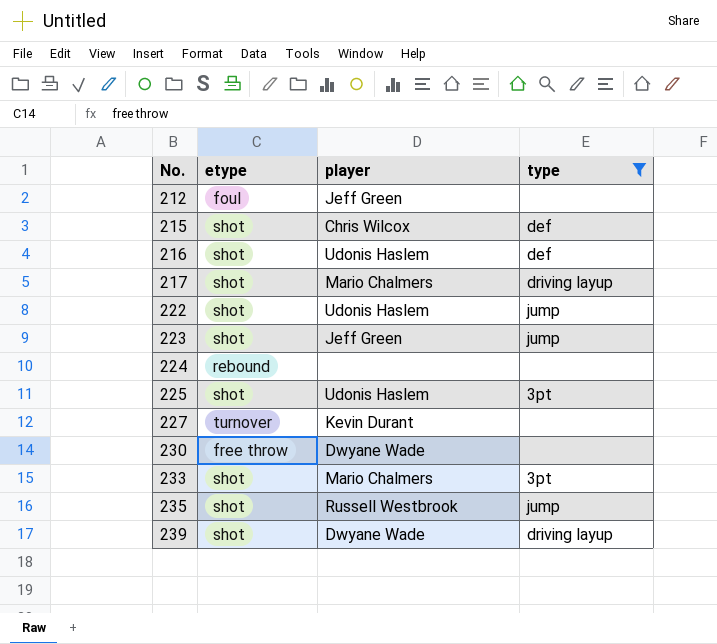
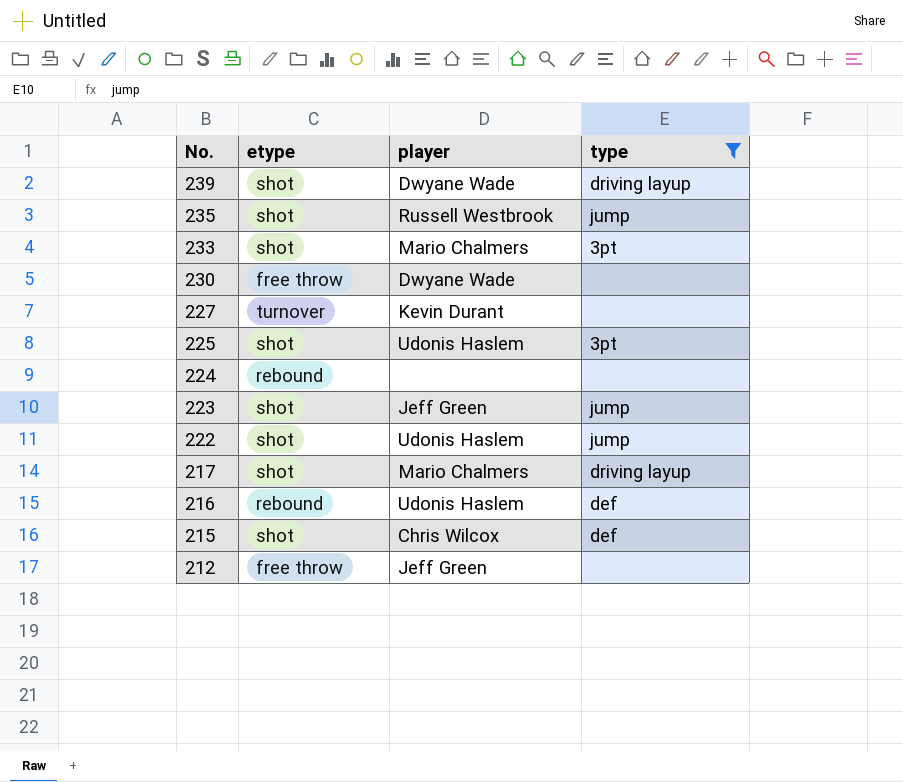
row order: No. ascending -> No. descending
216 | etype: shot -> rebound
212 | etype: foul -> free throw

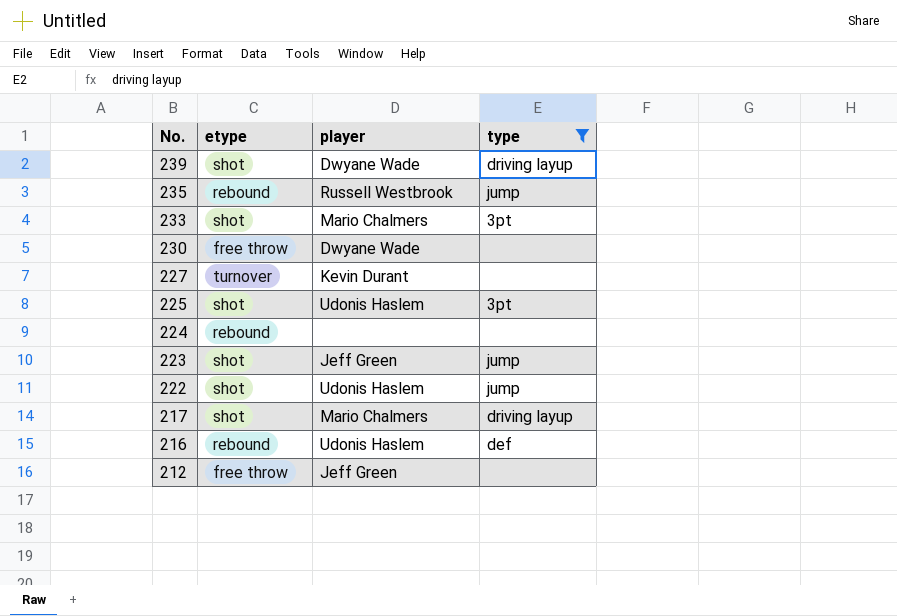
row 215: shot | Chris Wilcox | def -> none
235 | etype: shot -> rebound

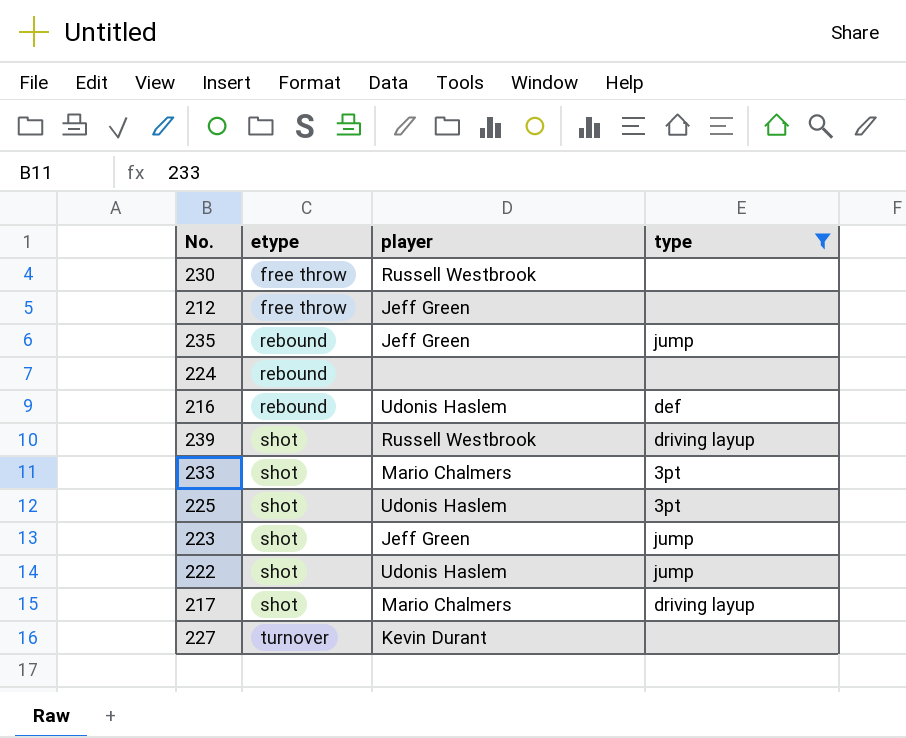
row order: No. descending -> etype ascending
230 | player: Dwyane Wade -> Russell Westbrook
235 | player: Russell Westbrook -> Jeff Green
239 | player: Dwyane Wade -> Russell Westbrook

